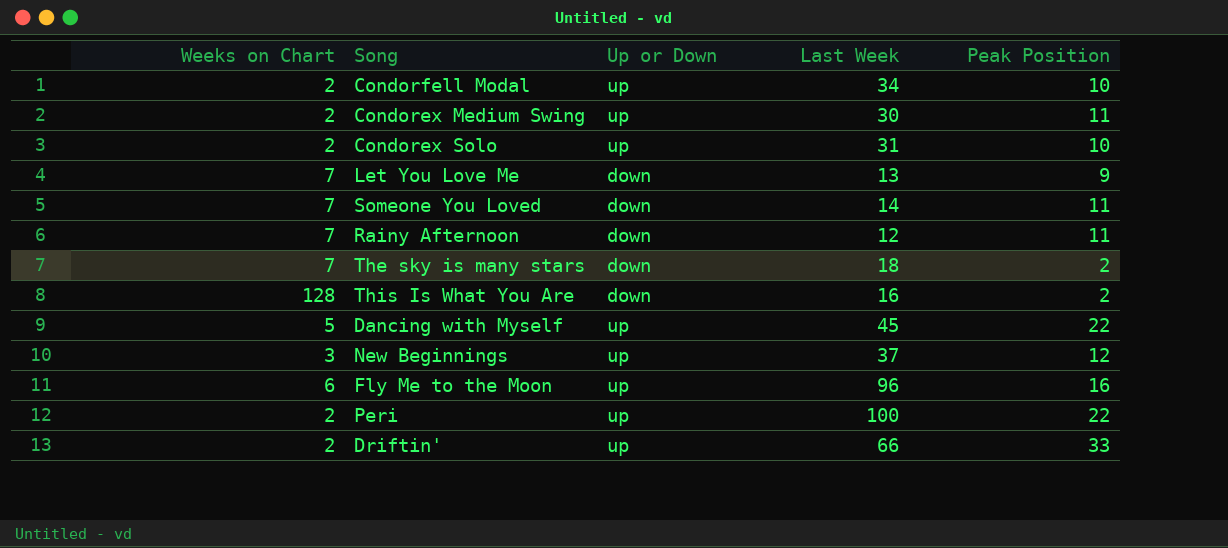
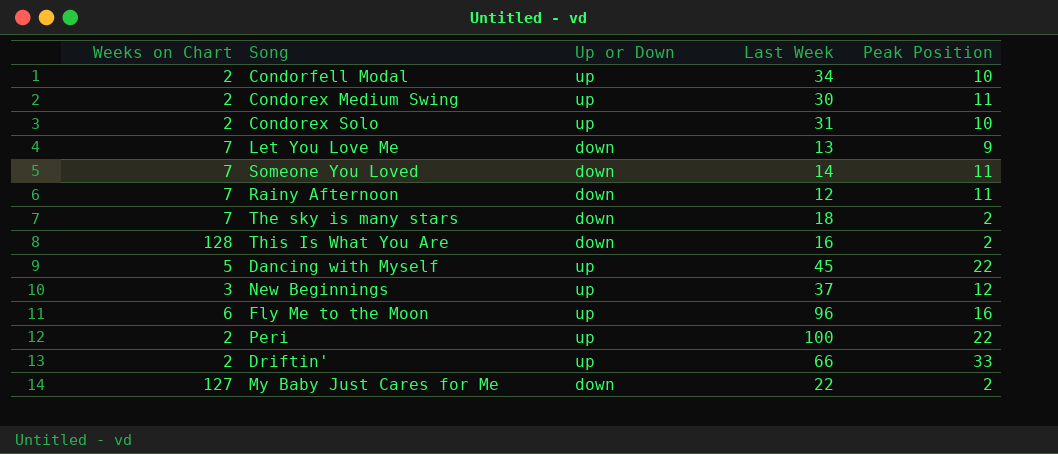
row My Baby Just Cares for Me: none -> 127 | down | 22 | 2

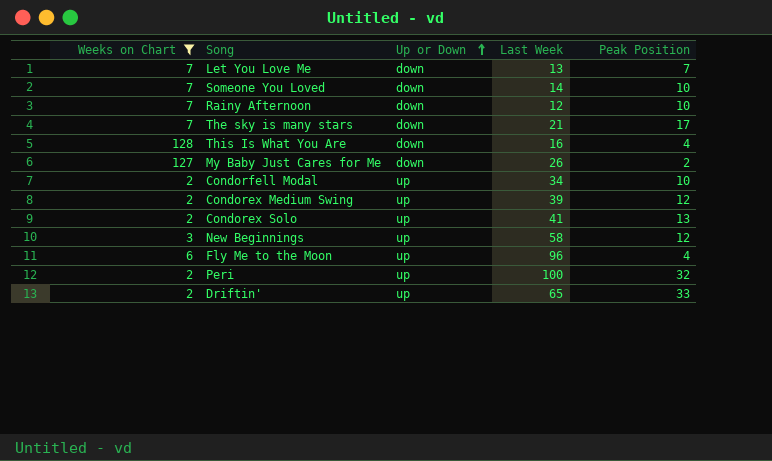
filter: none -> Weeks on Chart != 5
row order: none -> Up or Down ascending
Let You Love Me | Peak Position: 9 -> 7
Someone You Loved | Peak Position: 11 -> 10
Rainy Afternoon | Peak Position: 11 -> 10
The sky is many stars | Last Week: 18 -> 21
The sky is many stars | Peak Position: 2 -> 17
This Is What You Are | Peak Position: 2 -> 4
My Baby Just Cares for Me | Last Week: 22 -> 26
Condorex Medium Swing | Last Week: 30 -> 39
Condorex Medium Swing | Peak Position: 11 -> 12
Condorex Solo | Last Week: 31 -> 41
Condorex Solo | Peak Position: 10 -> 13
New Beginnings | Last Week: 37 -> 58
Fly Me to the Moon | Peak Position: 16 -> 4
Peri | Peak Position: 22 -> 32
Driftin' | Last Week: 66 -> 65

